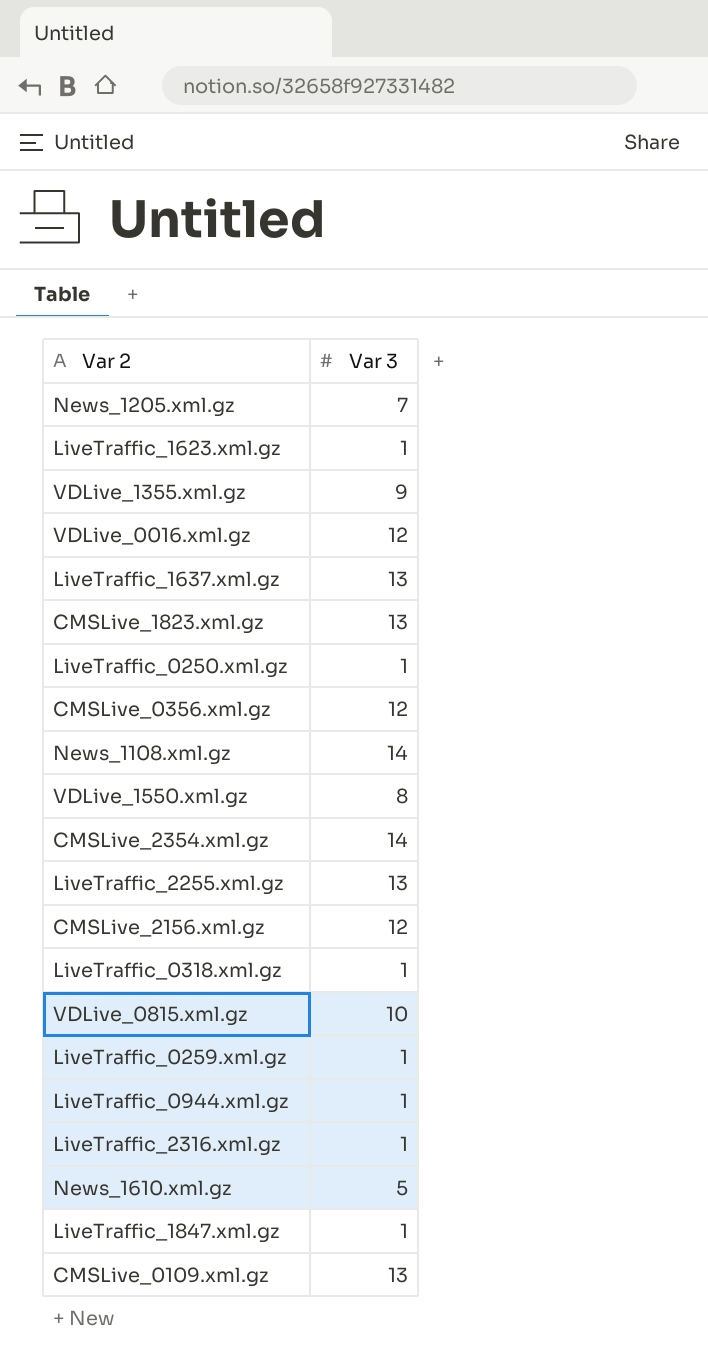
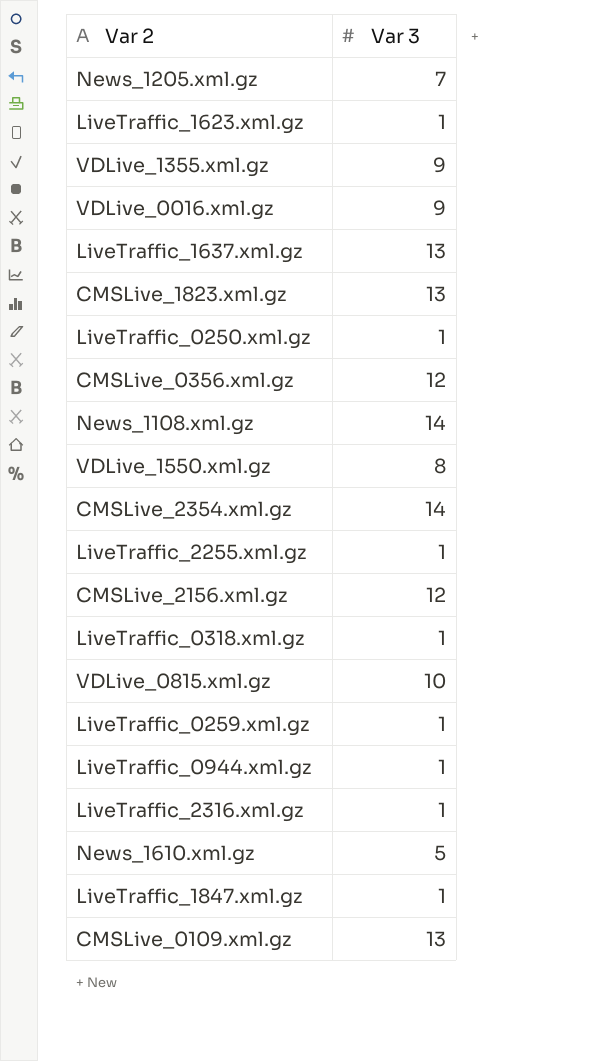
VDLive_0016.xml.gz | Var 3: 12 -> 9
LiveTraffic_2255.xml.gz | Var 3: 13 -> 1

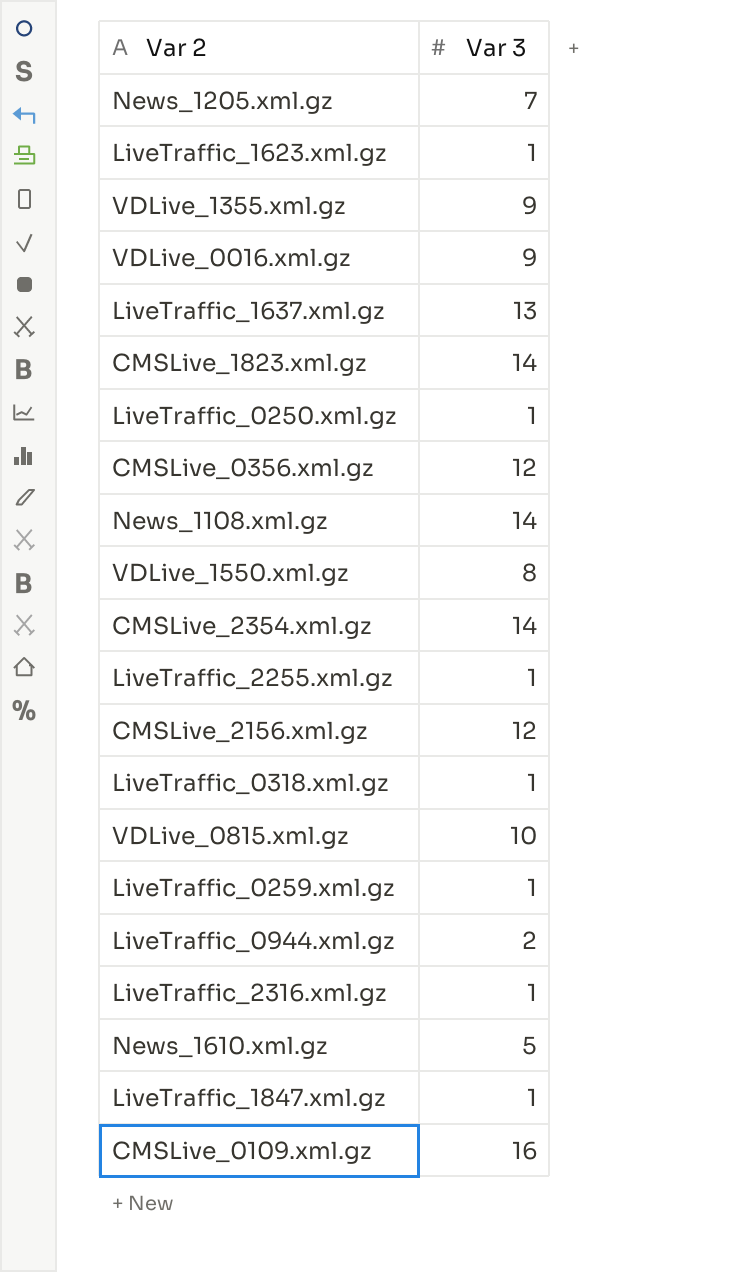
CMSLive_1823.xml.gz | Var 3: 13 -> 14
LiveTraffic_0944.xml.gz | Var 3: 1 -> 2
CMSLive_0109.xml.gz | Var 3: 13 -> 16

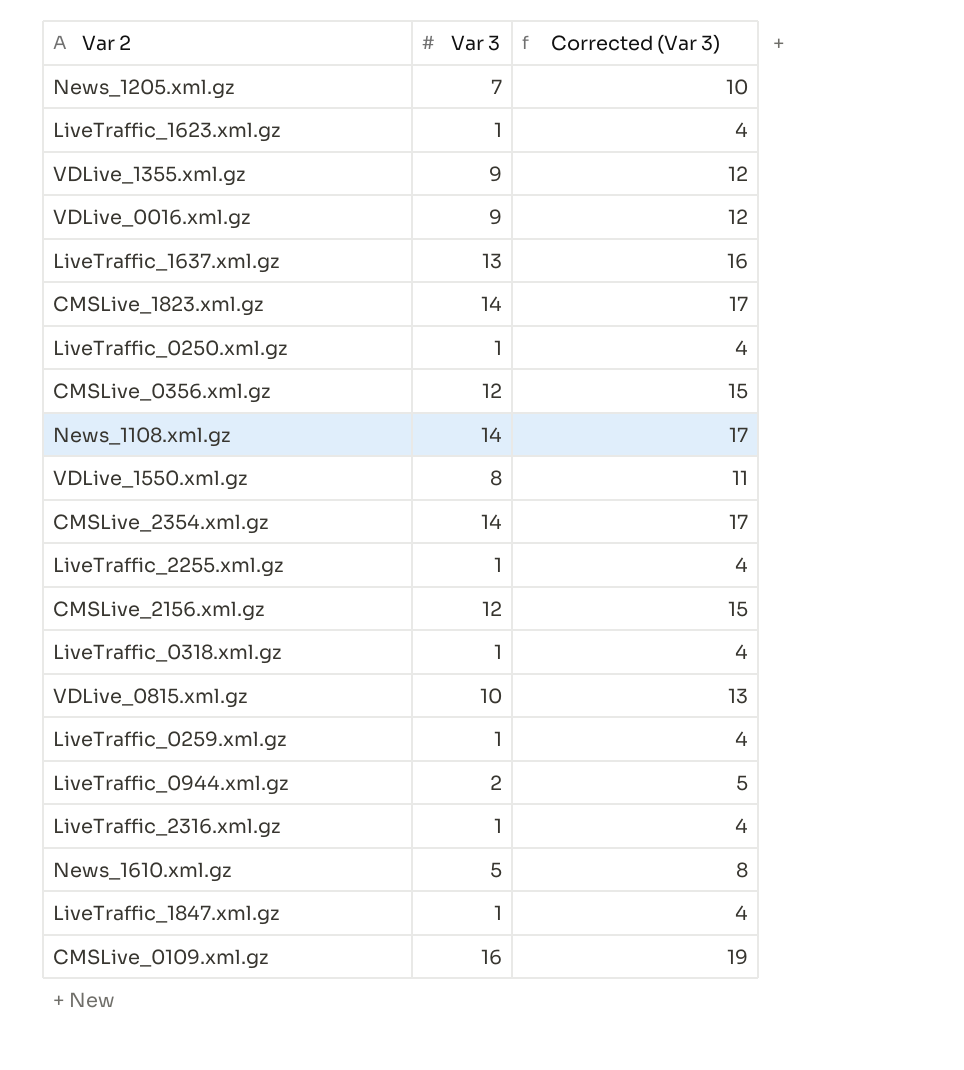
column Corrected (Var 3) | formula: none -> [Var 3] + 3

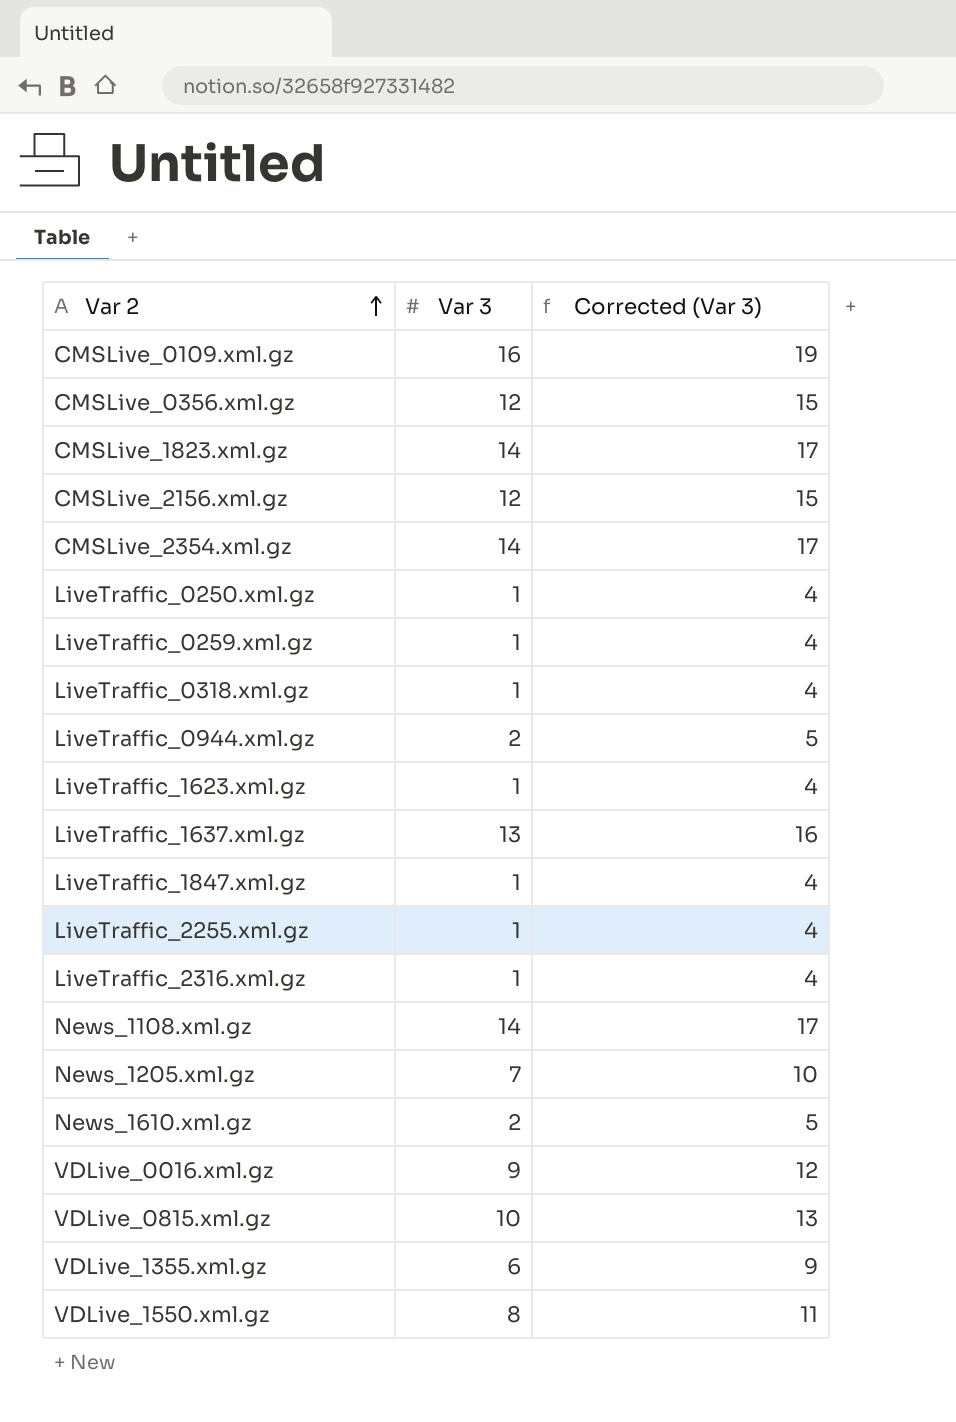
row order: none -> Var 2 ascending
News_1610.xml.gz | Var 3: 5 -> 2
News_1610.xml.gz | Corrected (Var 3): 8 -> 5
VDLive_1355.xml.gz | Var 3: 9 -> 6
VDLive_1355.xml.gz | Corrected (Var 3): 12 -> 9

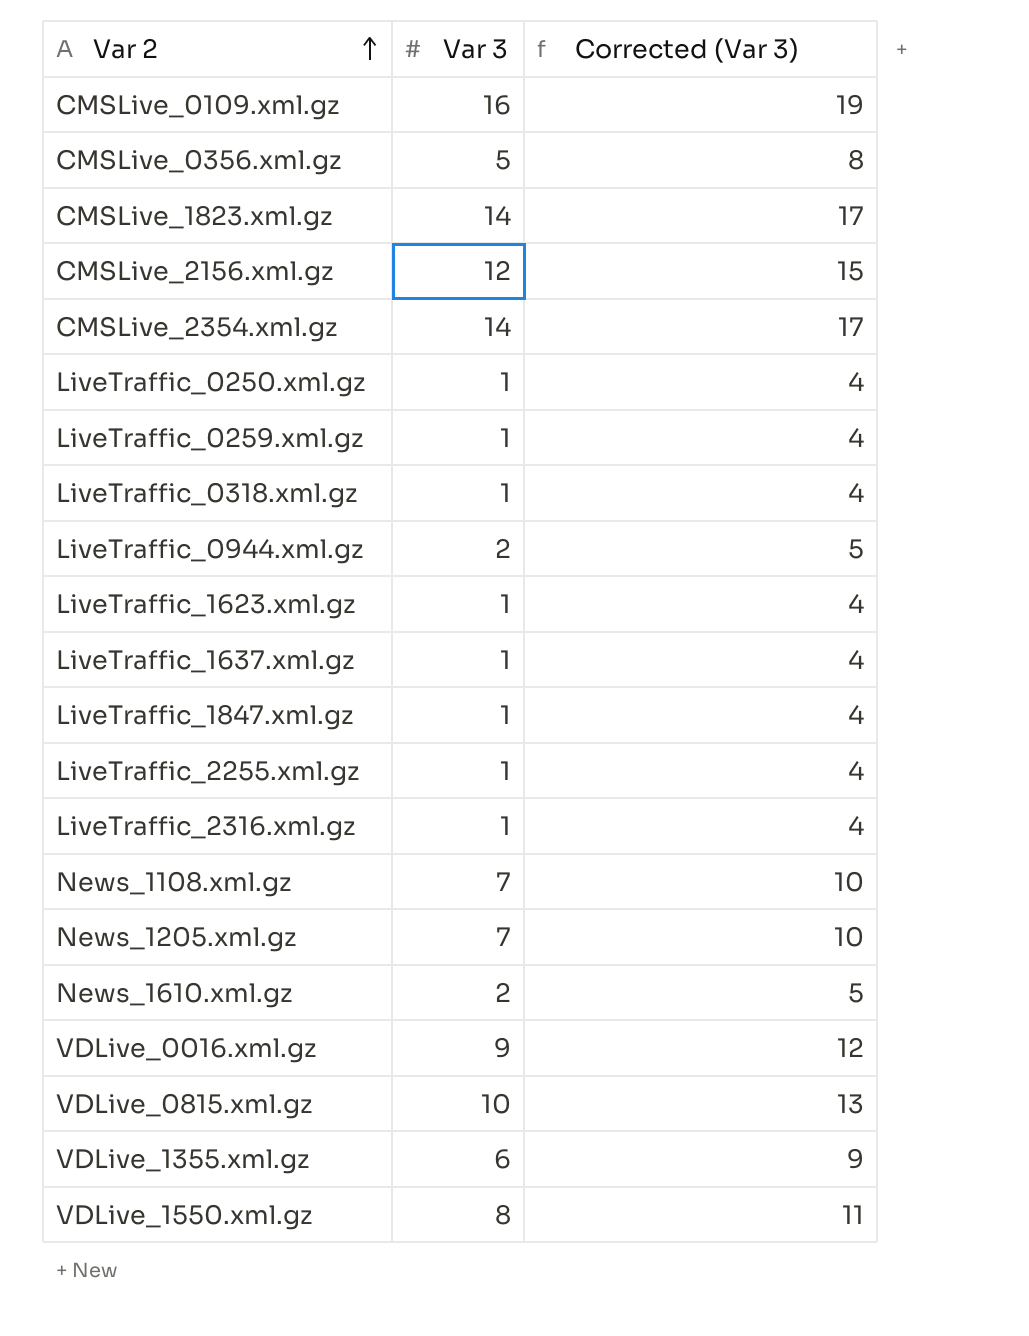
CMSLive_0356.xml.gz | Var 3: 12 -> 5
CMSLive_0356.xml.gz | Corrected (Var 3): 15 -> 8
LiveTraffic_1637.xml.gz | Var 3: 13 -> 1
LiveTraffic_1637.xml.gz | Corrected (Var 3): 16 -> 4
News_1108.xml.gz | Var 3: 14 -> 7
News_1108.xml.gz | Corrected (Var 3): 17 -> 10

